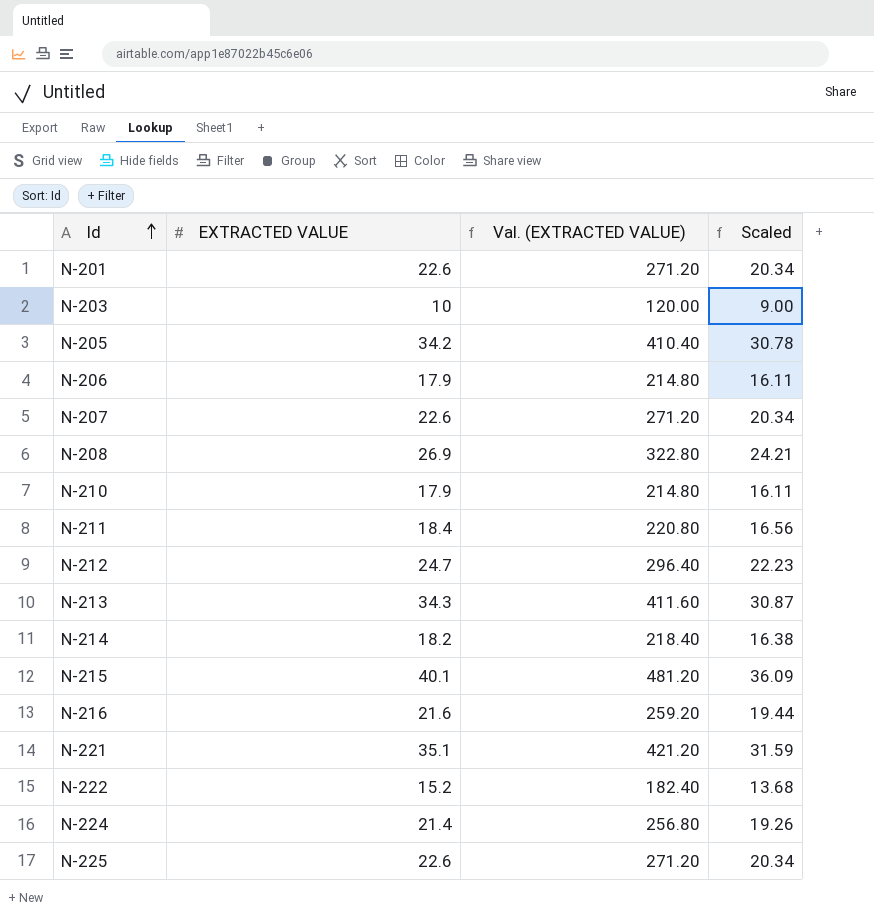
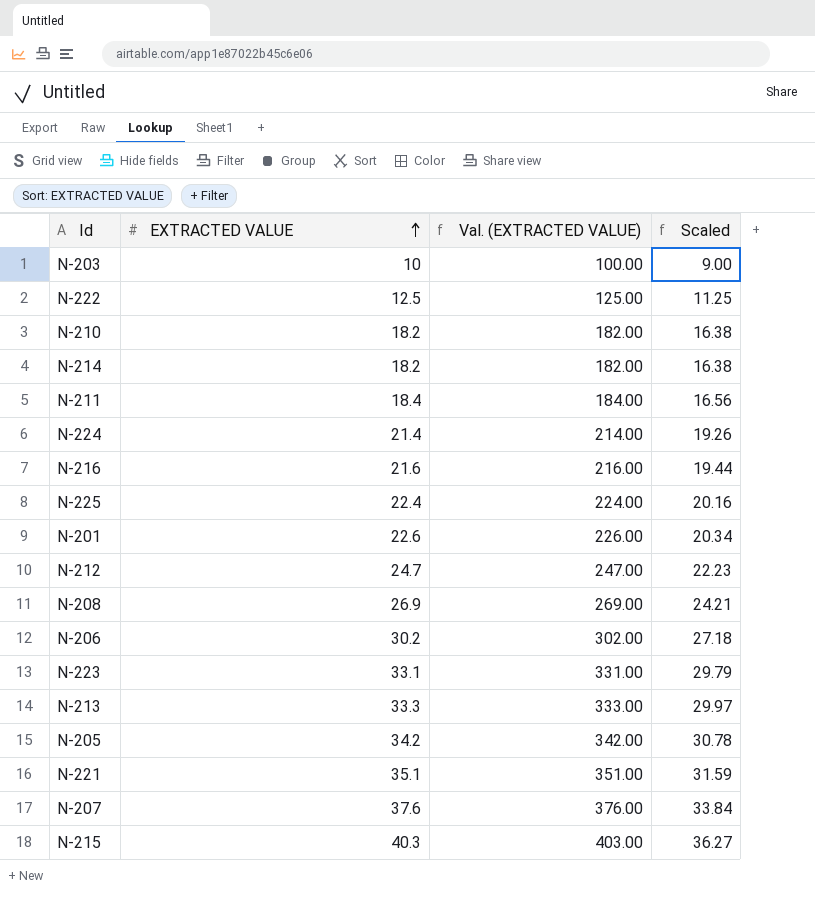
row order: Id ascending -> EXTRACTED VALUE ascending
column Val. (EXTRACTED VALUE) | formula: [EXTRACTED VALUE] * 12 -> [EXTRACTED VALUE] * 10
N-222 | EXTRACTED VALUE: 15.2 -> 12.5
N-222 | Scaled: 13.68 -> 11.25
N-210 | EXTRACTED VALUE: 17.9 -> 18.2
N-210 | Scaled: 16.11 -> 16.38
N-225 | EXTRACTED VALUE: 22.6 -> 22.4
N-225 | Scaled: 20.34 -> 20.16
N-206 | EXTRACTED VALUE: 17.9 -> 30.2
N-206 | Scaled: 16.11 -> 27.18
row N-223: none -> 33.1 | 331.00 | 29.79
N-213 | EXTRACTED VALUE: 34.3 -> 33.3
N-213 | Scaled: 30.87 -> 29.97
N-207 | EXTRACTED VALUE: 22.6 -> 37.6
N-207 | Scaled: 20.34 -> 33.84
N-215 | EXTRACTED VALUE: 40.1 -> 40.3
N-215 | Scaled: 36.09 -> 36.27

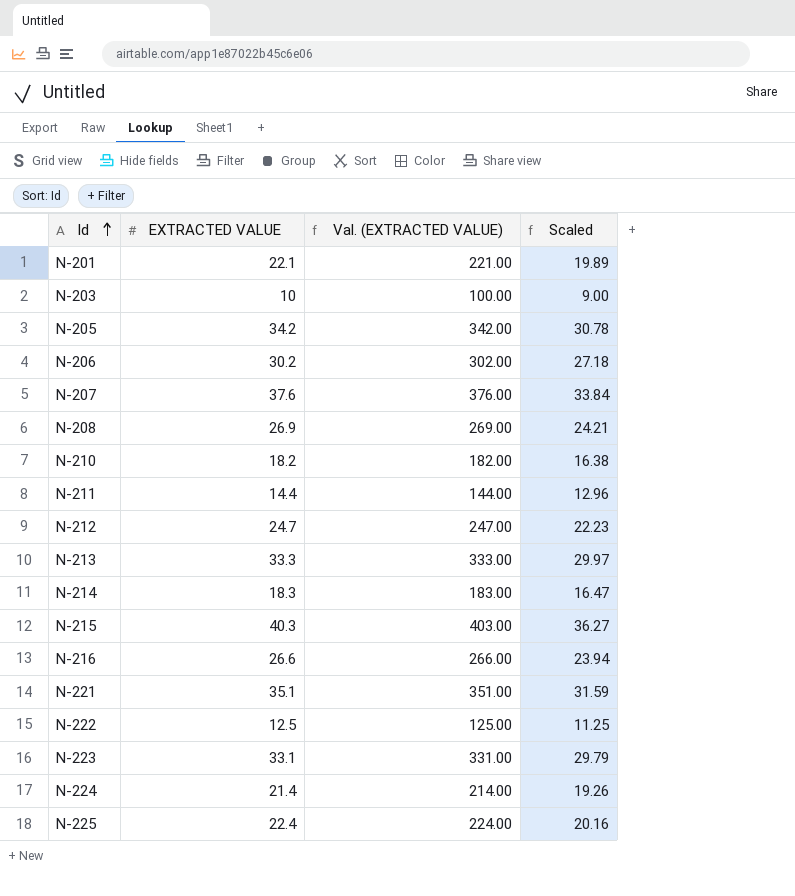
row order: EXTRACTED VALUE ascending -> Id ascending
N-201 | EXTRACTED VALUE: 22.6 -> 22.1
N-201 | Val. (EXTRACTED VALUE): 226.00 -> 221.00
N-201 | Scaled: 20.34 -> 19.89
N-211 | EXTRACTED VALUE: 18.4 -> 14.4
N-211 | Val. (EXTRACTED VALUE): 184.00 -> 144.00
N-211 | Scaled: 16.56 -> 12.96
N-214 | EXTRACTED VALUE: 18.2 -> 18.3
N-214 | Val. (EXTRACTED VALUE): 182.00 -> 183.00
N-214 | Scaled: 16.38 -> 16.47
N-216 | EXTRACTED VALUE: 21.6 -> 26.6
N-216 | Val. (EXTRACTED VALUE): 216.00 -> 266.00
N-216 | Scaled: 19.44 -> 23.94

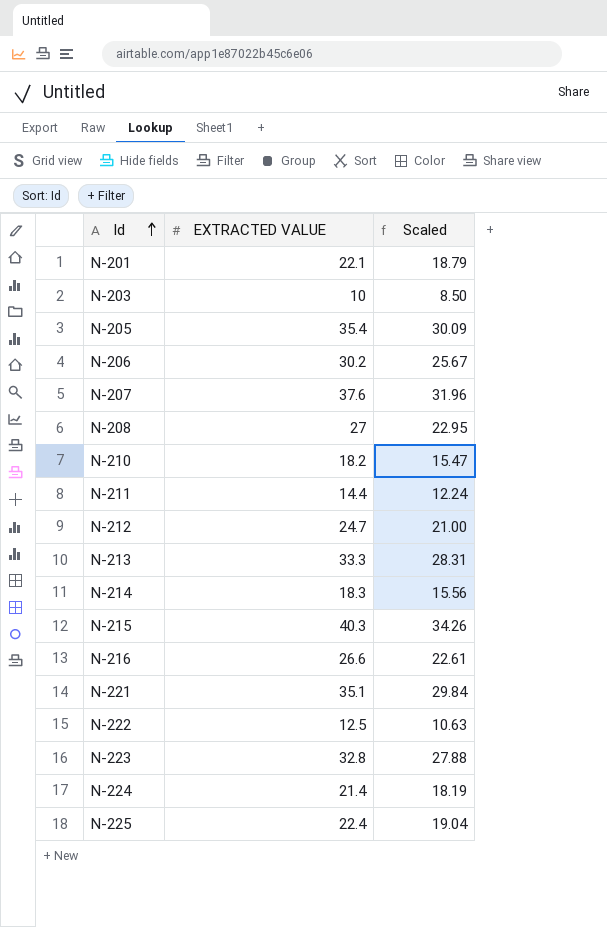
column Val. (EXTRACTED VALUE) | formula: [EXTRACTED VALUE] * 10 -> none
column Scaled | formula: [EXTRACTED VALUE] * 0.9 -> [EXTRACTED VALUE] * 0.85
N-205 | EXTRACTED VALUE: 34.2 -> 35.4
N-208 | EXTRACTED VALUE: 26.9 -> 27
N-223 | EXTRACTED VALUE: 33.1 -> 32.8

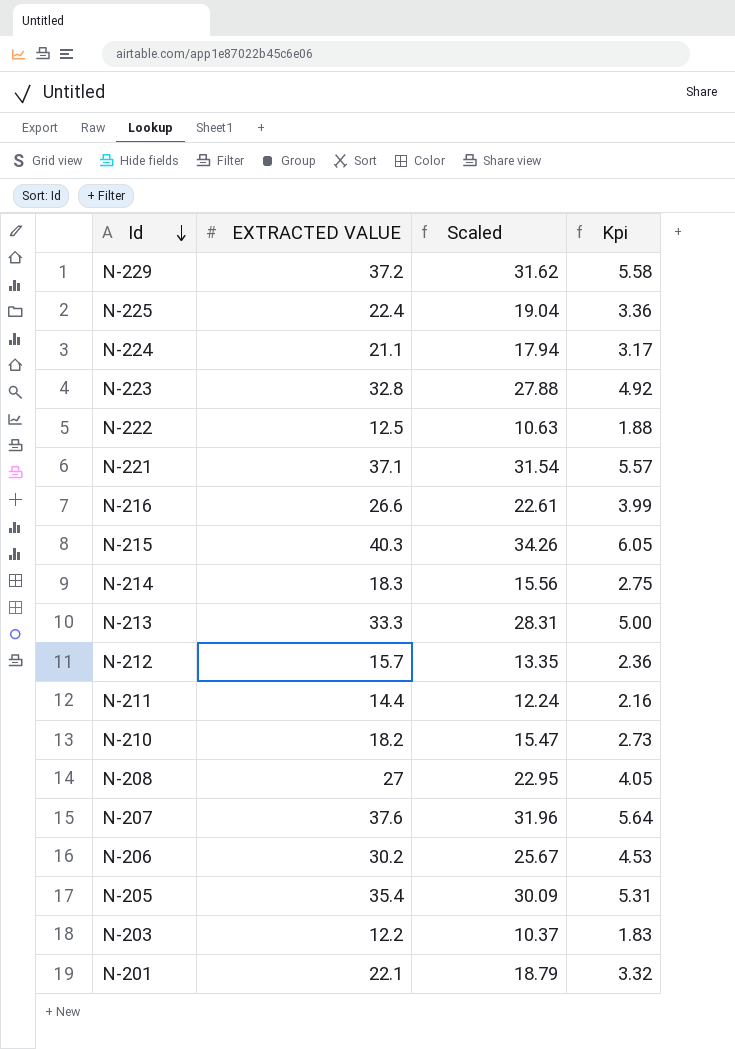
row order: Id ascending -> Id descending
column Kpi | formula: none -> [EXTRACTED VALUE] * 0.15
row N-229: none -> 37.2 | 31.62 | 5.58
N-224 | EXTRACTED VALUE: 21.4 -> 21.1
N-224 | Scaled: 18.19 -> 17.94
N-221 | EXTRACTED VALUE: 35.1 -> 37.1
N-221 | Scaled: 29.84 -> 31.54
N-212 | EXTRACTED VALUE: 24.7 -> 15.7
N-212 | Scaled: 21.00 -> 13.35
N-203 | EXTRACTED VALUE: 10 -> 12.2
N-203 | Scaled: 8.50 -> 10.37

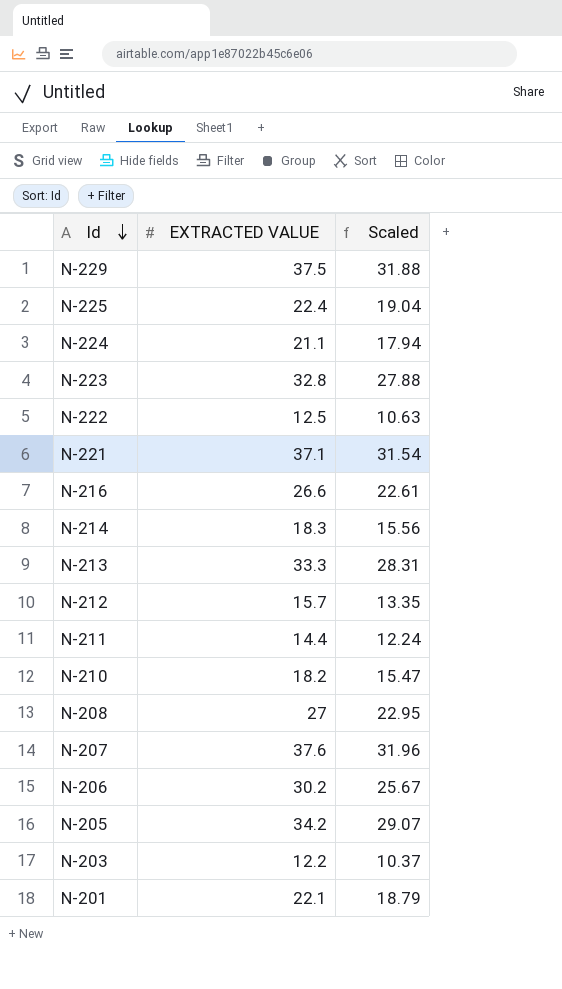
column Kpi | formula: [EXTRACTED VALUE] * 0.15 -> none
row N-215: 40.3 | 34.26 | 6.05 -> none
N-229 | EXTRACTED VALUE: 37.2 -> 37.5
N-229 | Scaled: 31.62 -> 31.88
N-205 | EXTRACTED VALUE: 35.4 -> 34.2
N-205 | Scaled: 30.09 -> 29.07

